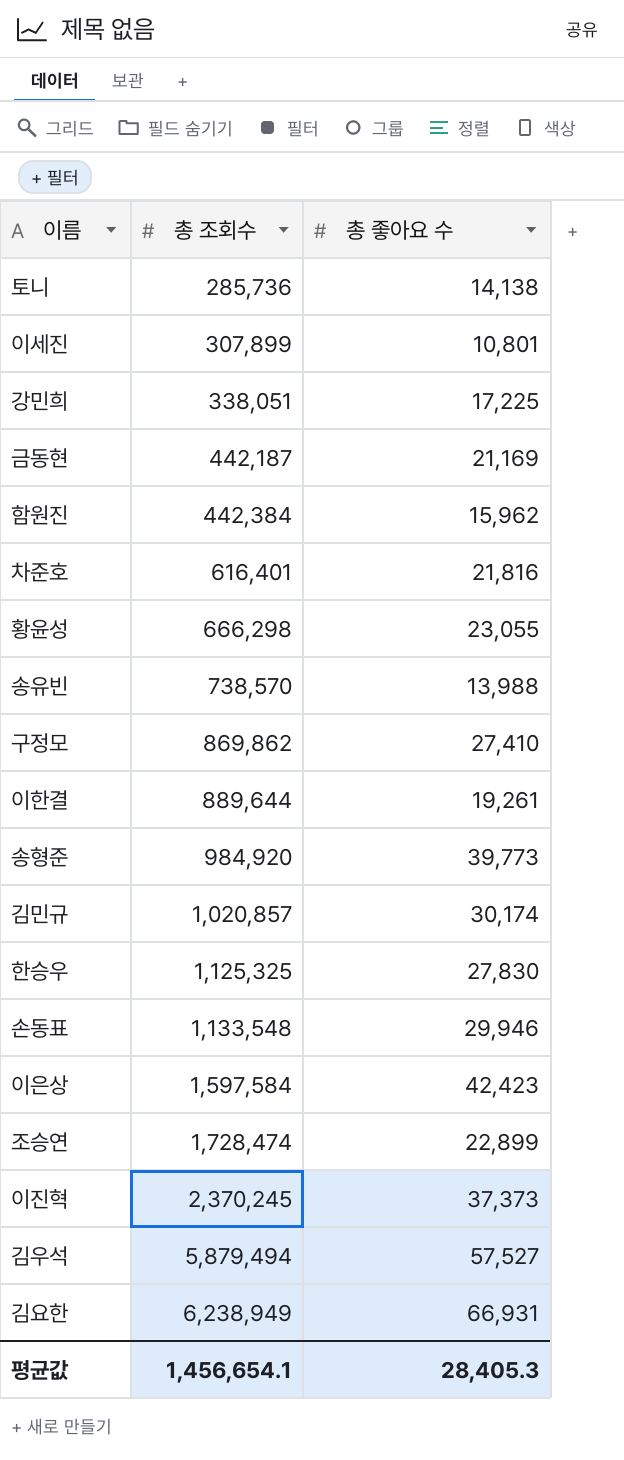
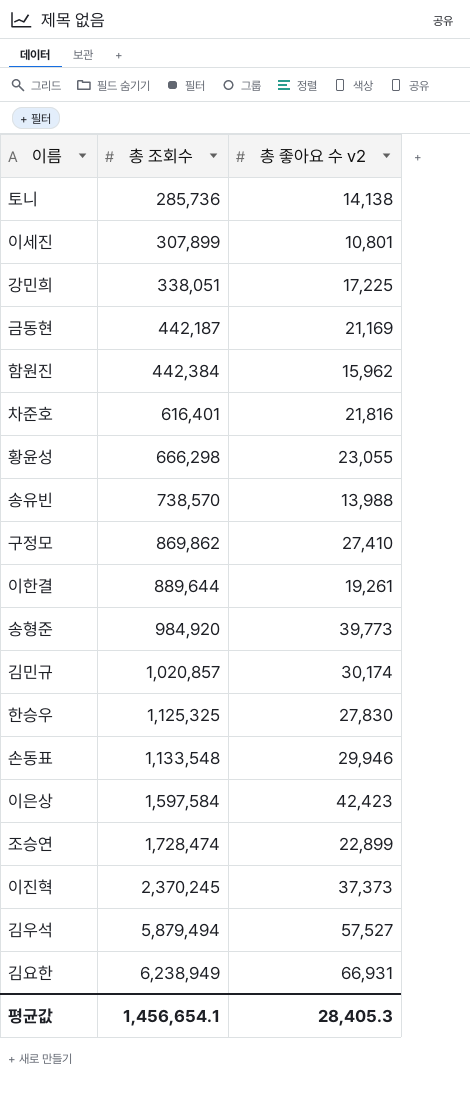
column name: 총 좋아요 수 -> 총 좋아요 수 v2

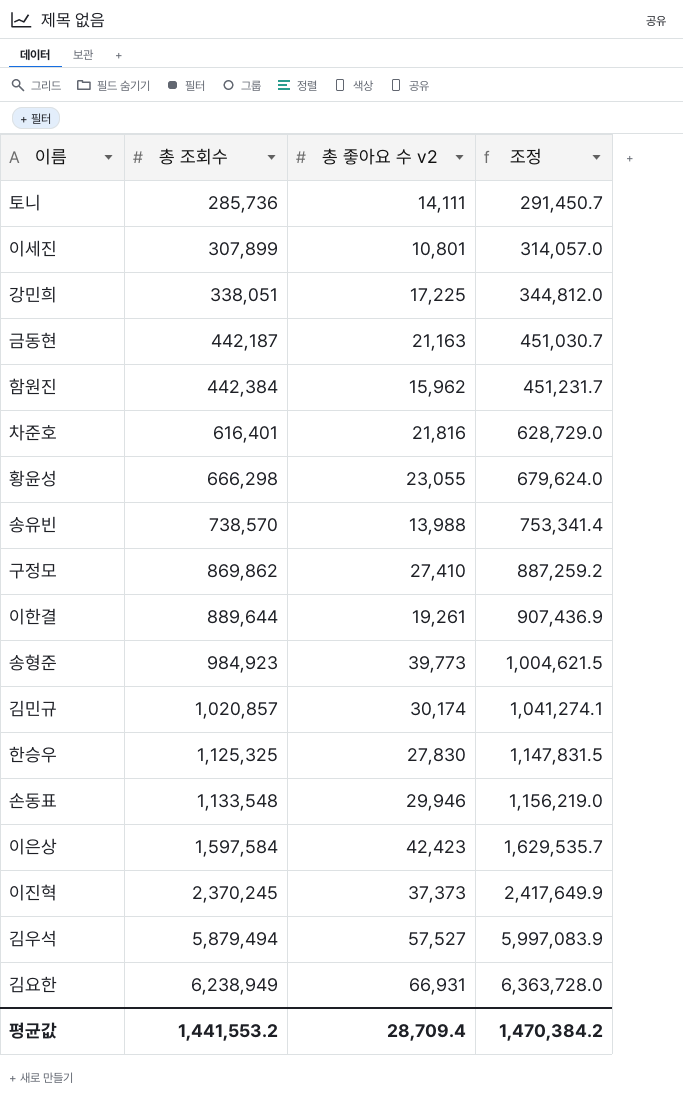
column 조정 | formula: none -> [총 조회수] * 1.02
row 조승연: 1,728,474 | 22,899 -> none
토니 | 총 좋아요 수 v2: 14,138 -> 14,111
금동현 | 총 좋아요 수 v2: 21,169 -> 21,163
송형준 | 총 조회수: 984,920 -> 984,923
평균값 | 총 조회수: 1,456,654.1 -> 1,441,553.2
평균값 | 총 좋아요 수 v2: 28,405.3 -> 28,709.4

